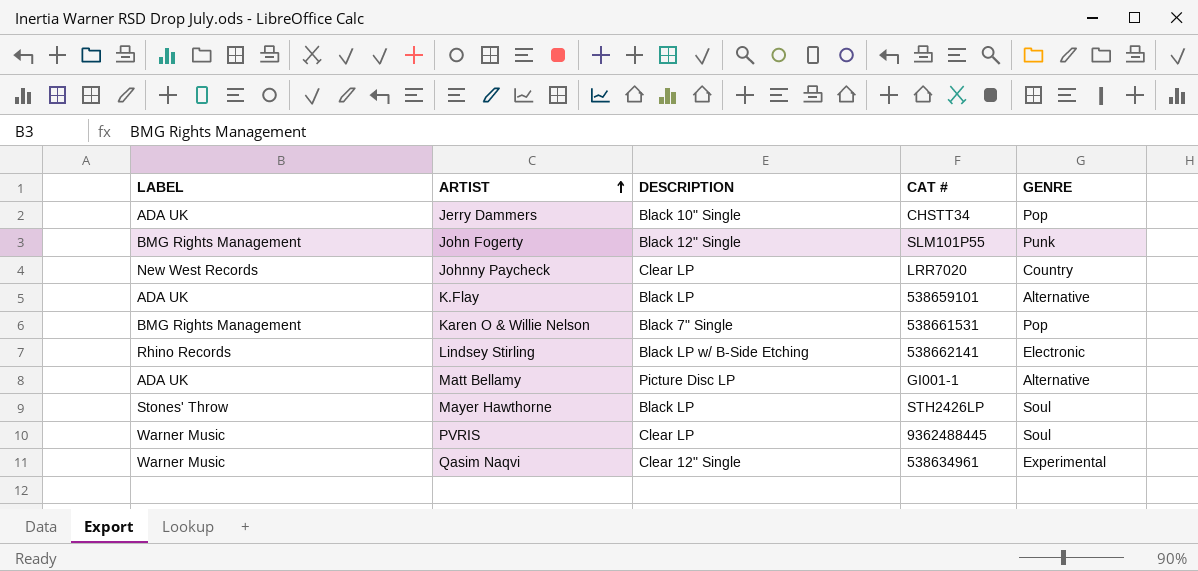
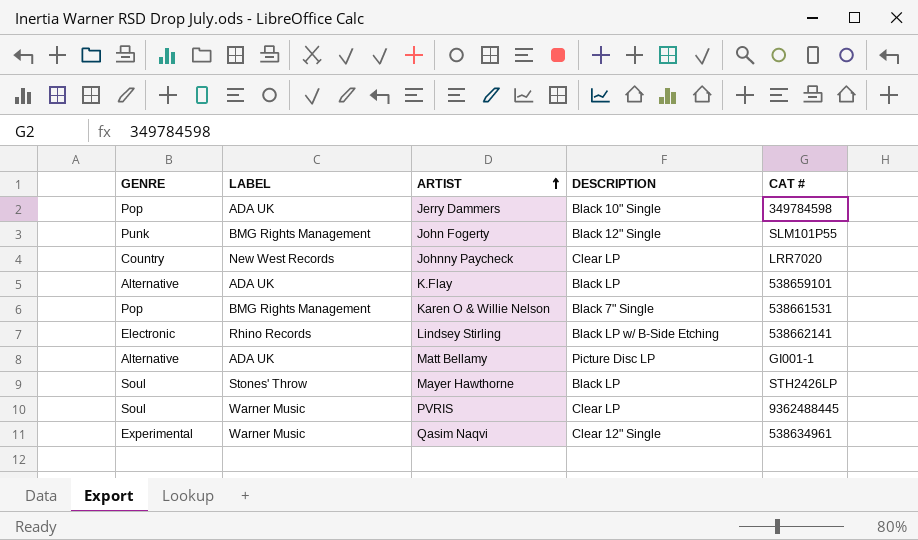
column GENRE | position: 5 -> 1
Jerry Dammers | CAT #: CHSTT34 -> 349784598

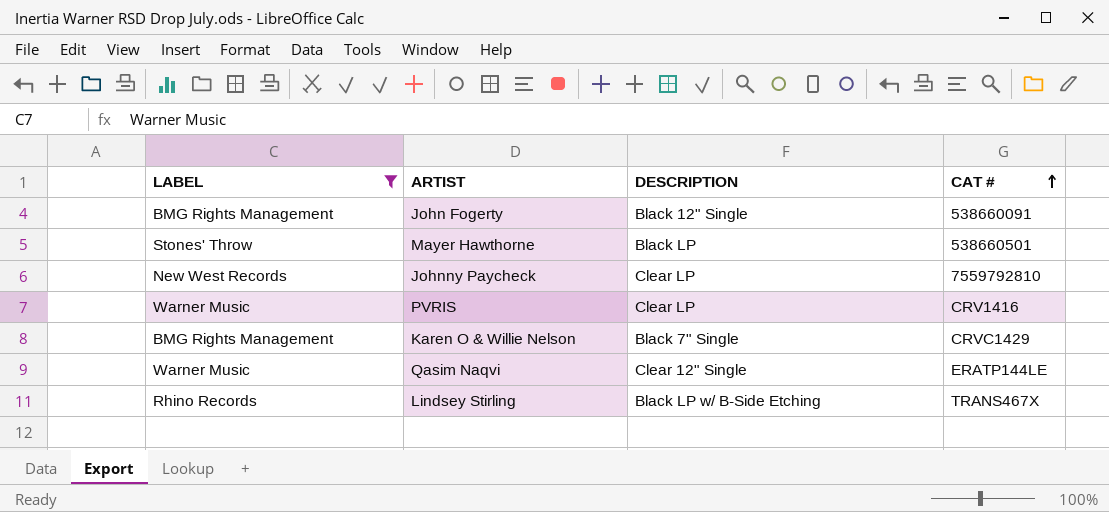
filter: none -> LABEL != ADA UK
row order: ARTIST ascending -> CAT # ascending
column GENRE | position: 1 -> none
John Fogerty | CAT #: SLM101P55 -> 538660091
Mayer Hawthorne | CAT #: STH2426LP -> 538660501
Johnny Paycheck | CAT #: LRR7020 -> 7559792810
PVRIS | CAT #: 9362488445 -> CRV1416
Karen O & Willie Nelson | CAT #: 538661531 -> CRVC1429
Qasim Naqvi | CAT #: 538634961 -> ERATP144LE
Lindsey Stirling | CAT #: 538662141 -> TRANS467X

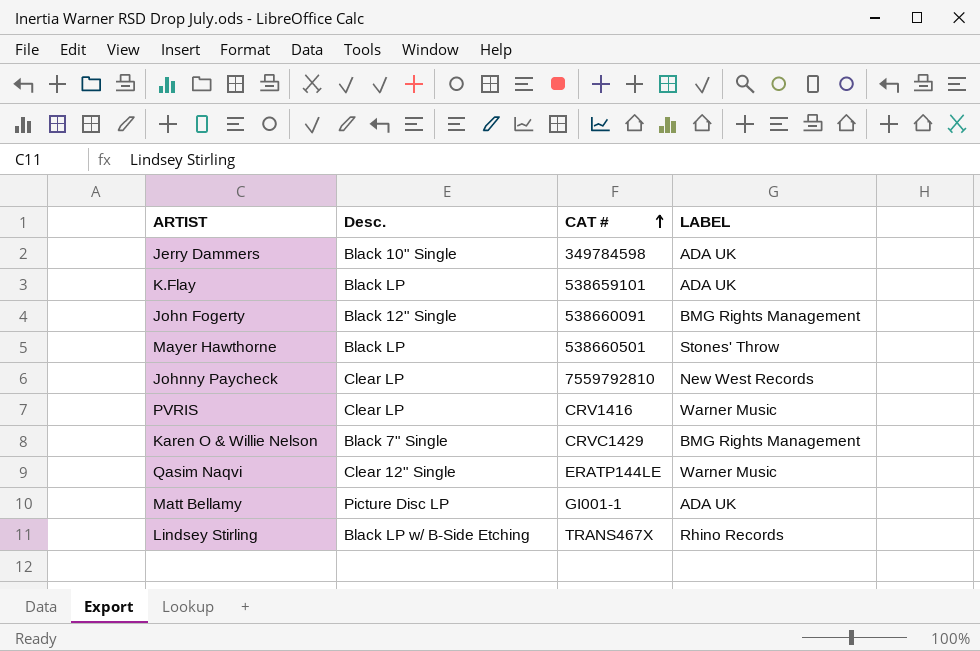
filter: LABEL != ADA UK -> none
column name: DESCRIPTION -> Desc.
column LABEL | position: 1 -> 4

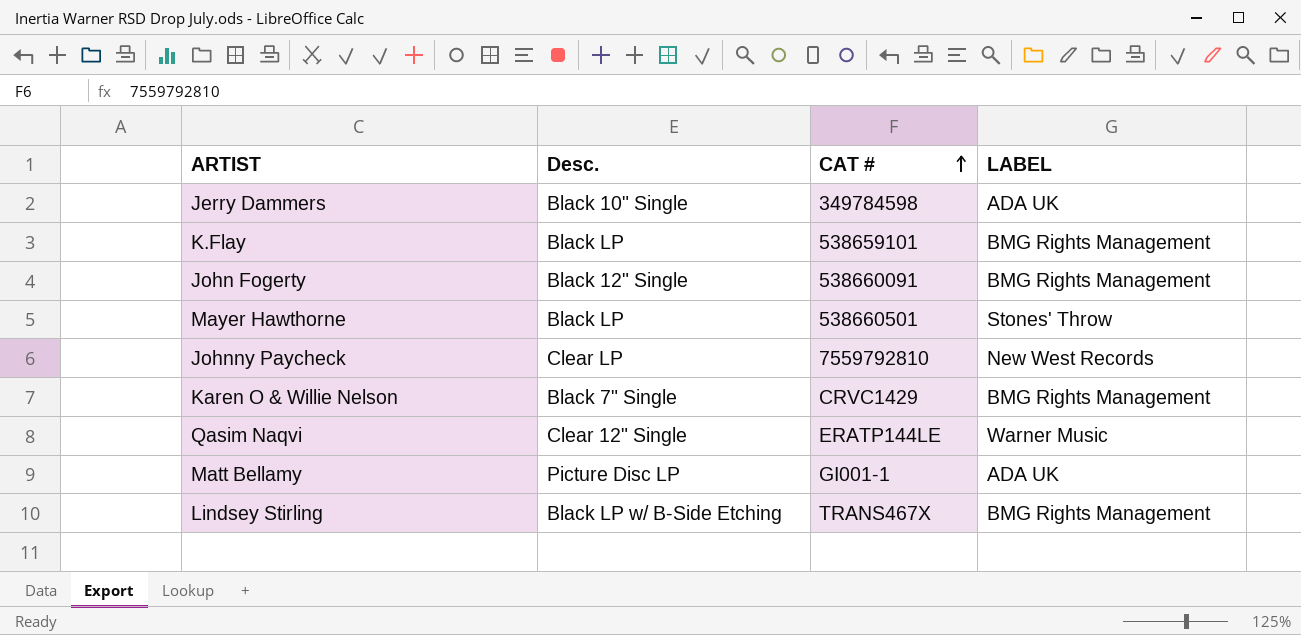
row PVRIS: Clear LP | CRV1416 | Warner Music -> none
K.Flay | LABEL: ADA UK -> BMG Rights Management
Lindsey Stirling | LABEL: Rhino Records -> BMG Rights Management

